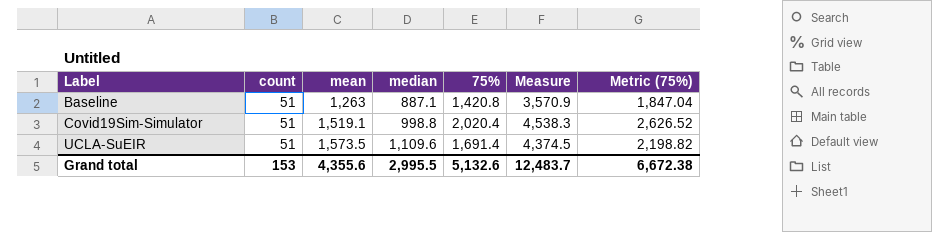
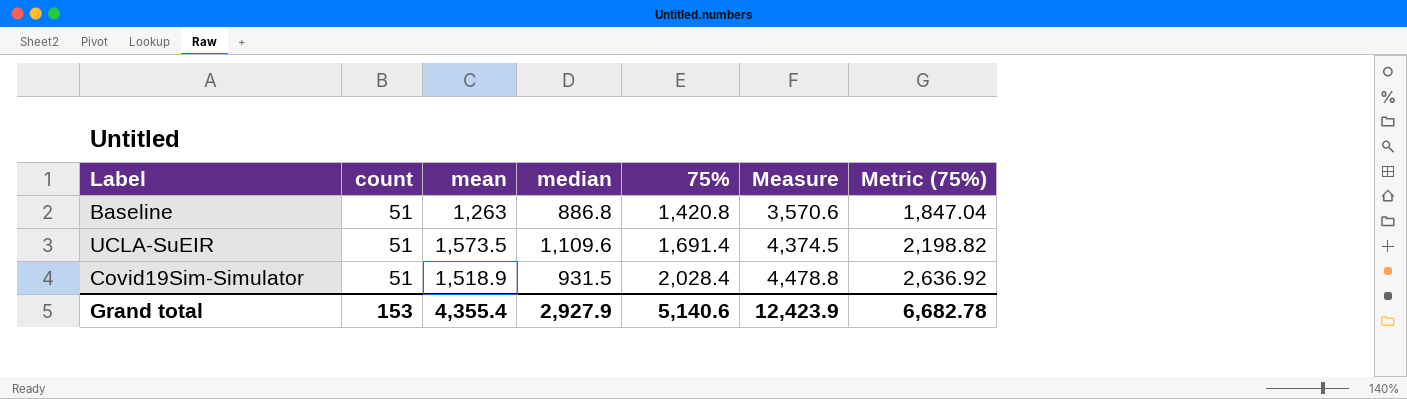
row order: Label ascending -> 75% ascending
Baseline | median: 887.1 -> 886.8
Baseline | Measure: 3,570.9 -> 3,570.6
Covid19Sim-Simulator | mean: 1,519.1 -> 1,518.9
Covid19Sim-Simulator | median: 998.8 -> 931.5
Covid19Sim-Simulator | 75%: 2,020.4 -> 2,028.4
Covid19Sim-Simulator | Measure: 4,538.3 -> 4,478.8
Covid19Sim-Simulator | Metric (75%): 2,626.52 -> 2,636.92
Grand total | mean: 4,355.6 -> 4,355.4
Grand total | median: 2,995.5 -> 2,927.9
Grand total | 75%: 5,132.6 -> 5,140.6
Grand total | Measure: 12,483.7 -> 12,423.9
Grand total | Metric (75%): 6,672.38 -> 6,682.78

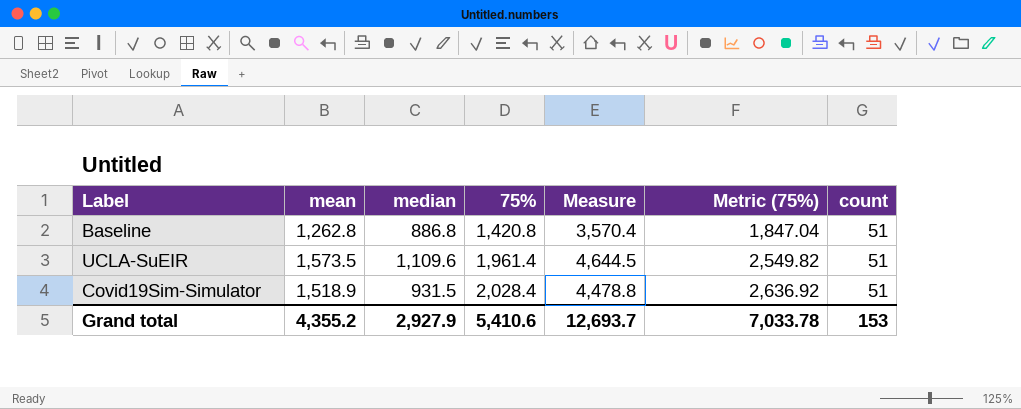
column count | position: 2 -> 7
Baseline | mean: 1,263 -> 1,262.8
Baseline | Measure: 3,570.6 -> 3,570.4
UCLA-SuEIR | 75%: 1,691.4 -> 1,961.4
UCLA-SuEIR | Measure: 4,374.5 -> 4,644.5
UCLA-SuEIR | Metric (75%): 2,198.82 -> 2,549.82
Grand total | mean: 4,355.4 -> 4,355.2
Grand total | 75%: 5,140.6 -> 5,410.6
Grand total | Measure: 12,423.9 -> 12,693.7
Grand total | Metric (75%): 6,682.78 -> 7,033.78

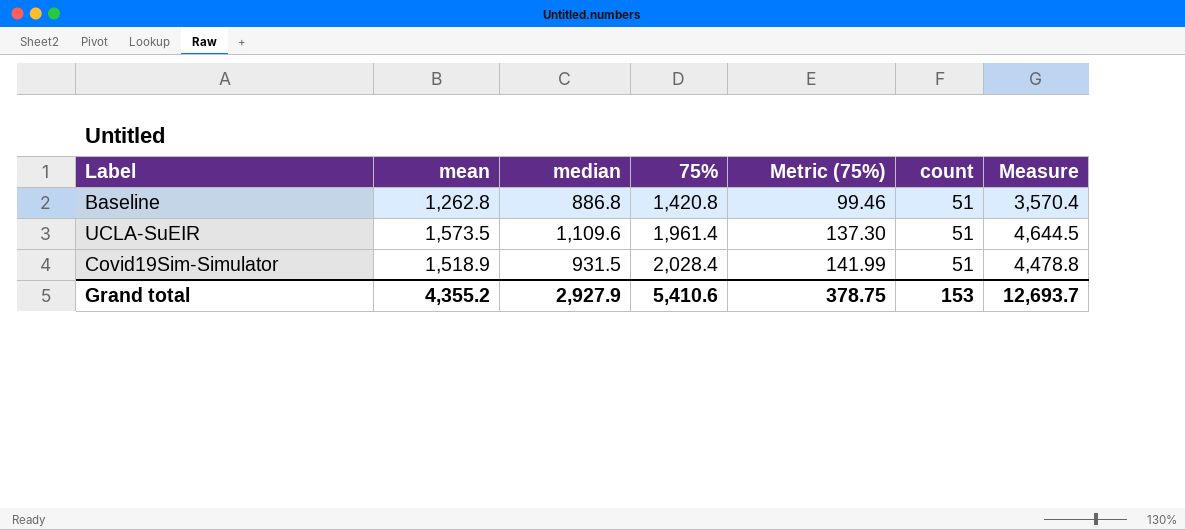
column Metric (75%) | formula: [75%] * 1.3 -> [75%] * 0.07
column Measure | position: 5 -> 7
Grand total | Metric (75%): 7,033.78 -> 378.75

